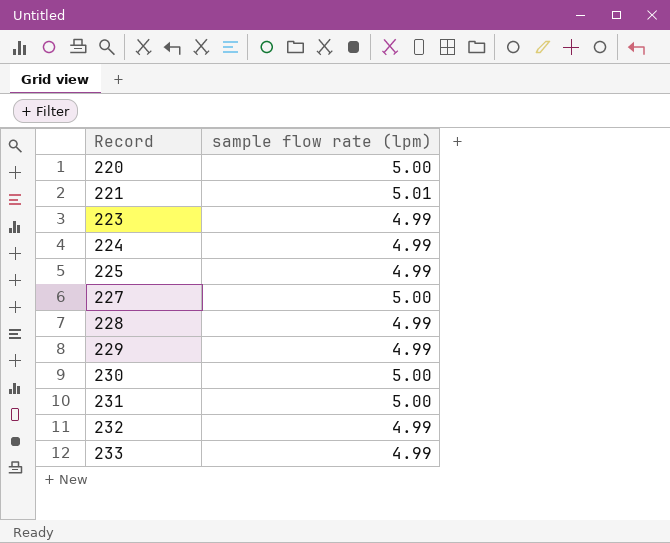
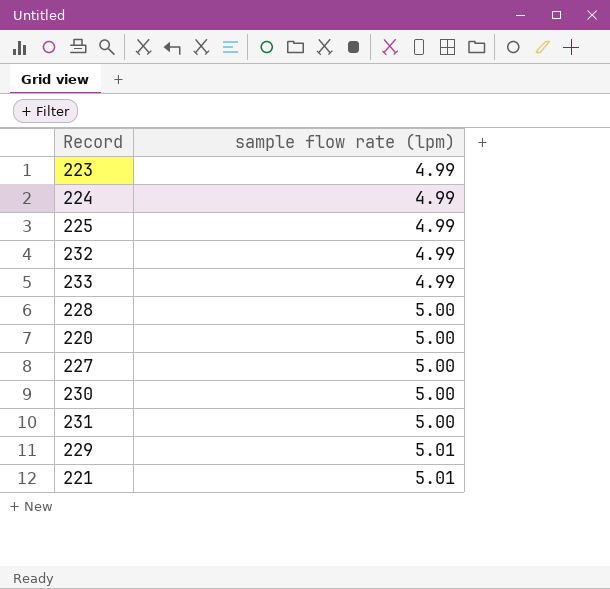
row order: Record ascending -> sample flow rate (lpm) ascending
228 | sample flow rate (lpm): 4.99 -> 5.00
229 | sample flow rate (lpm): 4.99 -> 5.01

